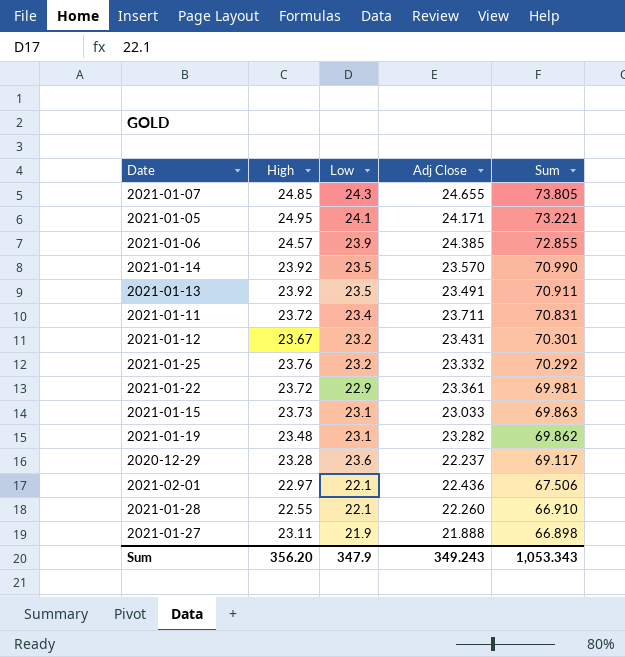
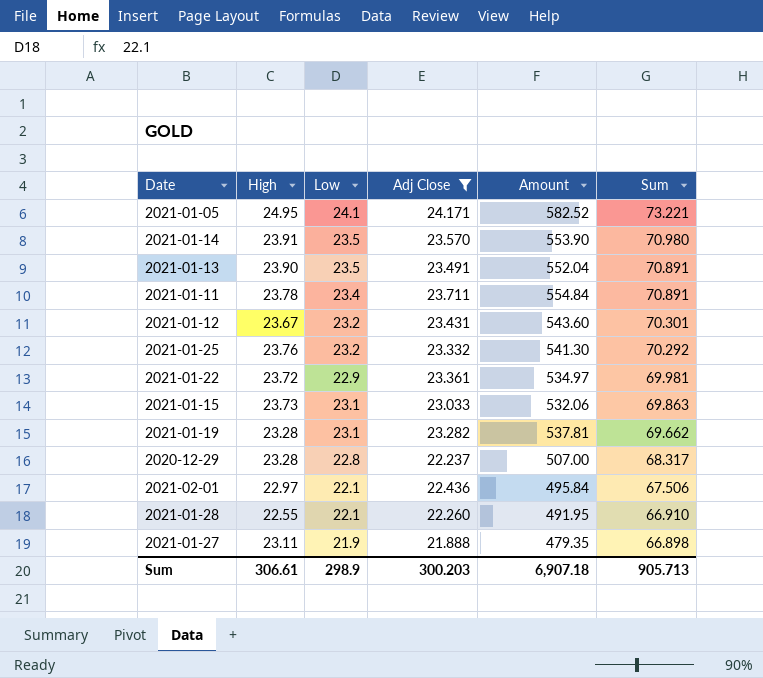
filter: none -> Adj Close <= 24.171
column Amount | formula: none -> [Low] * [Adj Close]
2021-01-14 | High: 23.92 -> 23.91
2021-01-14 | Sum: 70.990 -> 70.980
2021-01-13 | High: 23.92 -> 23.90
2021-01-13 | Sum: 70.911 -> 70.891
2021-01-11 | High: 23.72 -> 23.78
2021-01-11 | Sum: 70.831 -> 70.891
2021-01-19 | High: 23.48 -> 23.28
2021-01-19 | Sum: 69.862 -> 69.662
2020-12-29 | Low: 23.6 -> 22.8
2020-12-29 | Sum: 69.117 -> 68.317
Sum | High: 356.20 -> 306.61
Sum | Low: 347.9 -> 298.9
Sum | Adj Close: 349.243 -> 300.203
Sum | Sum: 1,053.343 -> 905.713

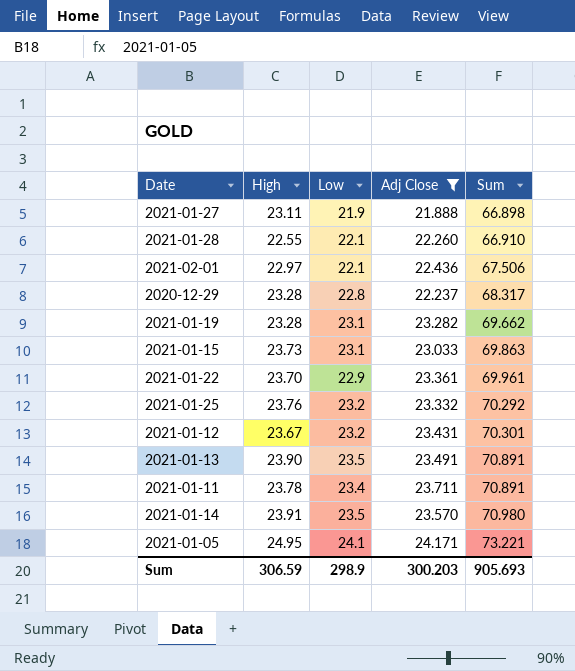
row order: Sum descending -> Sum ascending
column Amount | formula: [Low] * [Adj Close] -> none
2021-01-22 | High: 23.72 -> 23.70
2021-01-22 | Sum: 69.981 -> 69.961
Sum | High: 306.61 -> 306.59
Sum | Sum: 905.713 -> 905.693

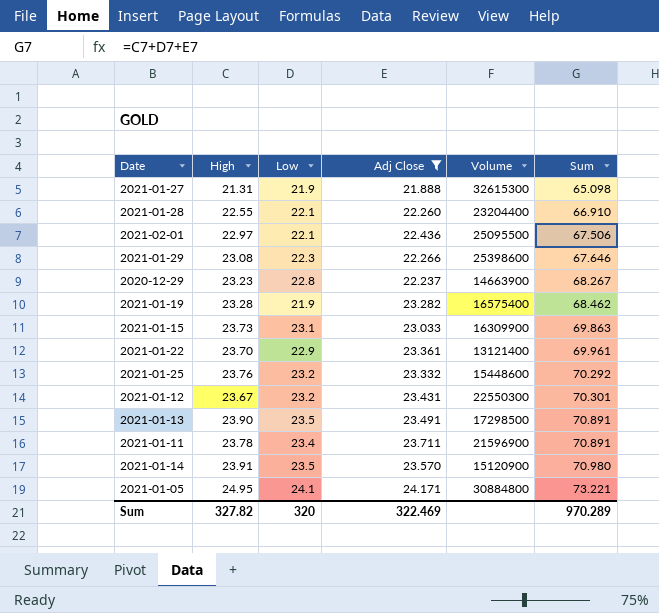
column Volume | position: none -> 5
2021-01-27 | High: 23.11 -> 21.31
2021-01-27 | Sum: 66.898 -> 65.098
row 2021-01-29: none -> 23.08 | 22.3 | 22.266 | 25398600 | 67.646
2020-12-29 | High: 23.28 -> 23.23
2020-12-29 | Sum: 68.317 -> 68.267
2021-01-19 | Low: 23.1 -> 21.9
2021-01-19 | Sum: 69.662 -> 68.462
Sum | High: 306.59 -> 327.82
Sum | Low: 298.9 -> 320
Sum | Adj Close: 300.203 -> 322.469
Sum | Sum: 905.693 -> 970.289

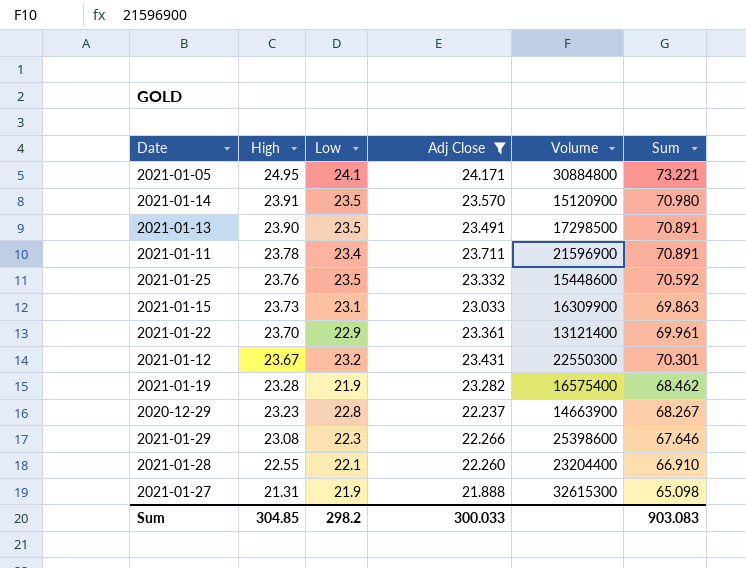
row order: Sum ascending -> High descending
row 2021-02-01: 22.97 | 22.1 | 22.436 | 25095500 | 67.506 -> none
2021-01-25 | Low: 23.2 -> 23.5
2021-01-25 | Sum: 70.292 -> 70.592
Sum | High: 327.82 -> 304.85
Sum | Low: 320 -> 298.2
Sum | Adj Close: 322.469 -> 300.033
Sum | Sum: 970.289 -> 903.083

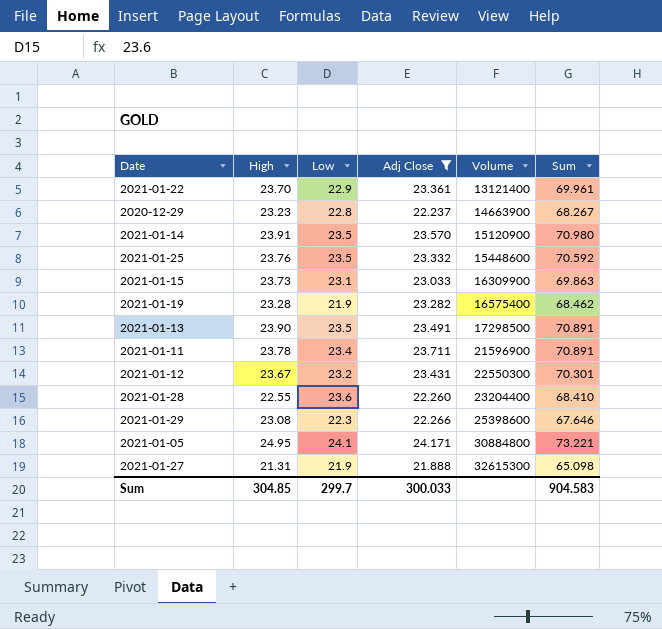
row order: High descending -> Volume ascending
2021-01-28 | Low: 22.1 -> 23.6
2021-01-28 | Sum: 66.910 -> 68.410
Sum | Low: 298.2 -> 299.7
Sum | Sum: 903.083 -> 904.583

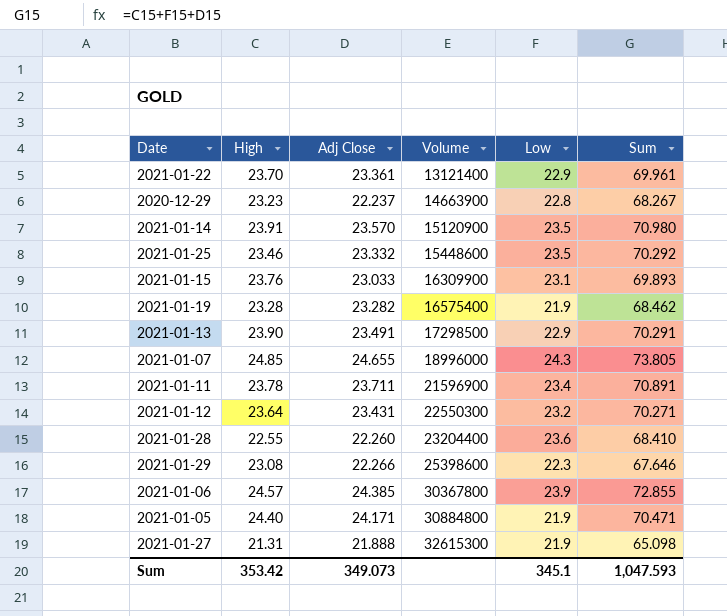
filter: Adj Close <= 24.171 -> none
column Low | position: 3 -> 5
2021-01-25 | High: 23.76 -> 23.46
2021-01-25 | Sum: 70.592 -> 70.292
2021-01-15 | High: 23.73 -> 23.76
2021-01-15 | Sum: 69.863 -> 69.893
2021-01-13 | Low: 23.5 -> 22.9
2021-01-13 | Sum: 70.891 -> 70.291
2021-01-12 | High: 23.67 -> 23.64
2021-01-12 | Sum: 70.301 -> 70.271
2021-01-05 | High: 24.95 -> 24.40
2021-01-05 | Low: 24.1 -> 21.9
2021-01-05 | Sum: 73.221 -> 70.471
Sum | High: 304.85 -> 353.42
Sum | Adj Close: 300.033 -> 349.073
Sum | Low: 299.7 -> 345.1
Sum | Sum: 904.583 -> 1,047.593

